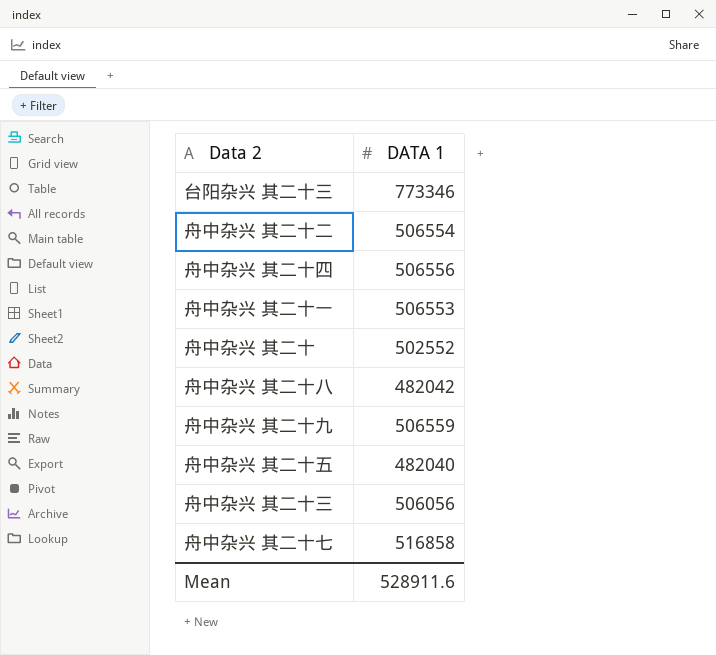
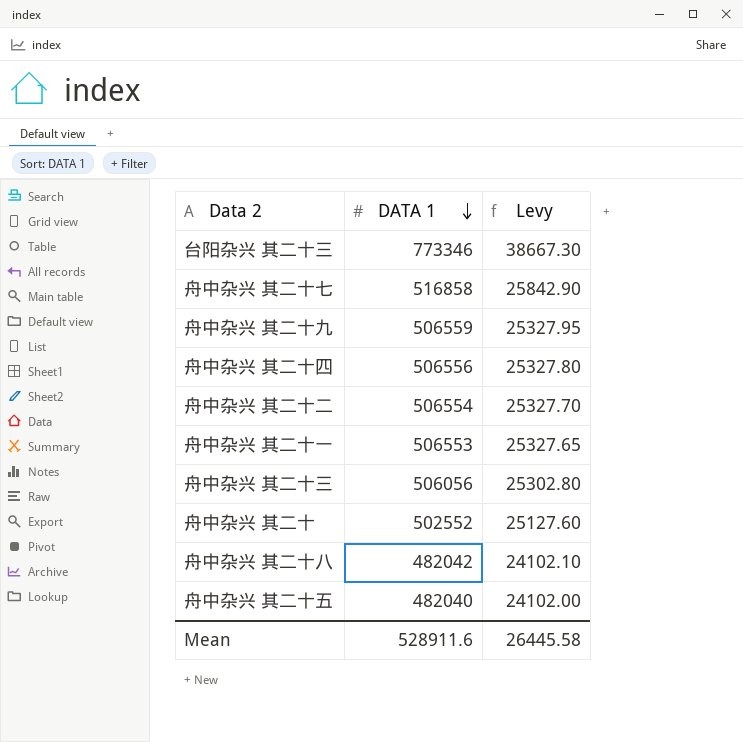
row order: none -> DATA 1 descending
column Levy | formula: none -> [DATA 1] * 0.05

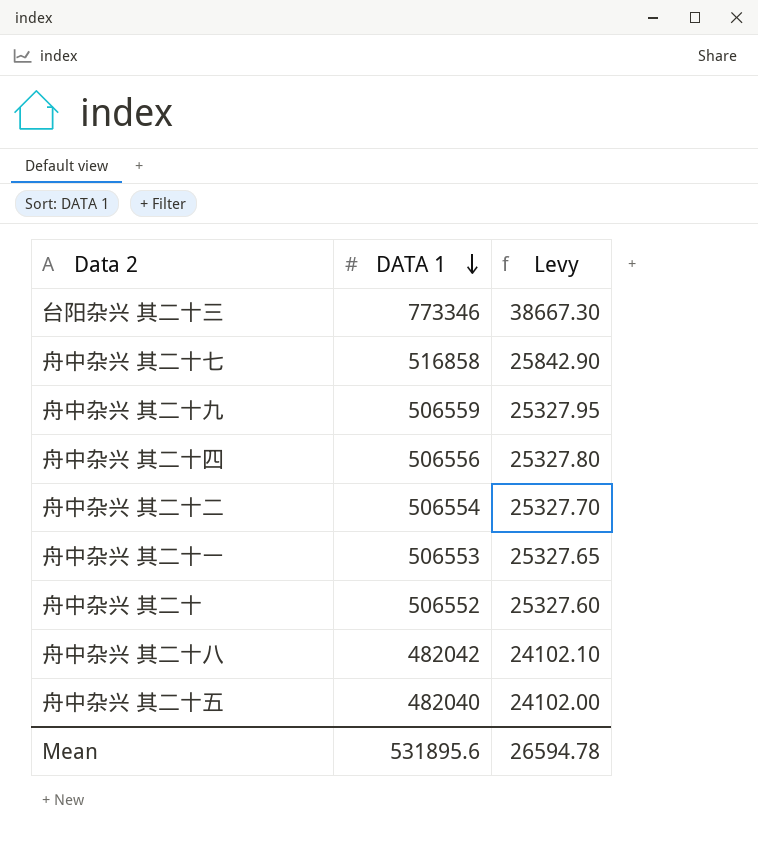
row 舟中杂兴 其二十三: 506056 | 25302.80 -> none
舟中杂兴 其二十 | DATA 1: 502552 -> 506552
舟中杂兴 其二十 | Levy: 25127.60 -> 25327.60
Mean | DATA 1: 528911.6 -> 531895.6
Mean | Levy: 26445.58 -> 26594.78

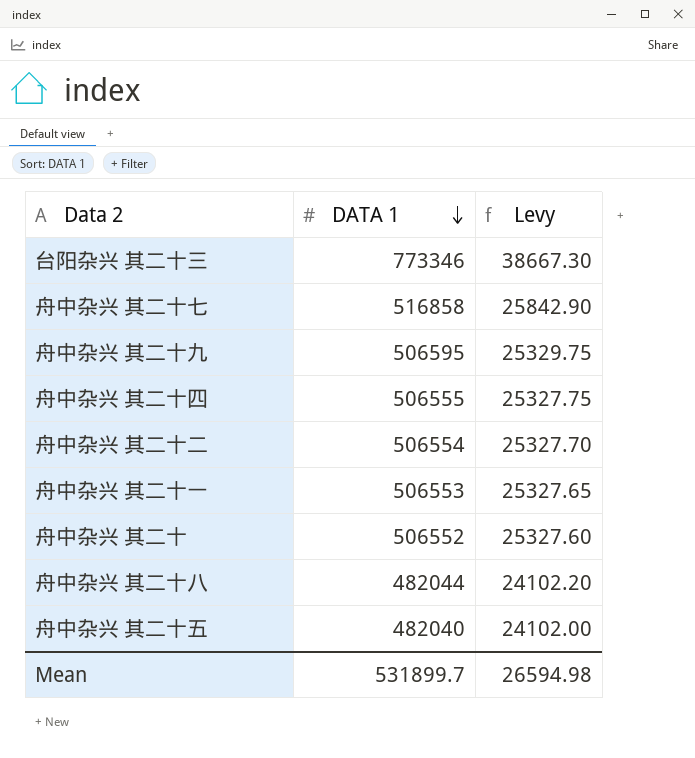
舟中杂兴 其二十九 | DATA 1: 506559 -> 506595
舟中杂兴 其二十九 | Levy: 25327.95 -> 25329.75
舟中杂兴 其二十四 | DATA 1: 506556 -> 506555
舟中杂兴 其二十四 | Levy: 25327.80 -> 25327.75
舟中杂兴 其二十八 | DATA 1: 482042 -> 482044
舟中杂兴 其二十八 | Levy: 24102.10 -> 24102.20
Mean | DATA 1: 531895.6 -> 531899.7
Mean | Levy: 26594.78 -> 26594.98

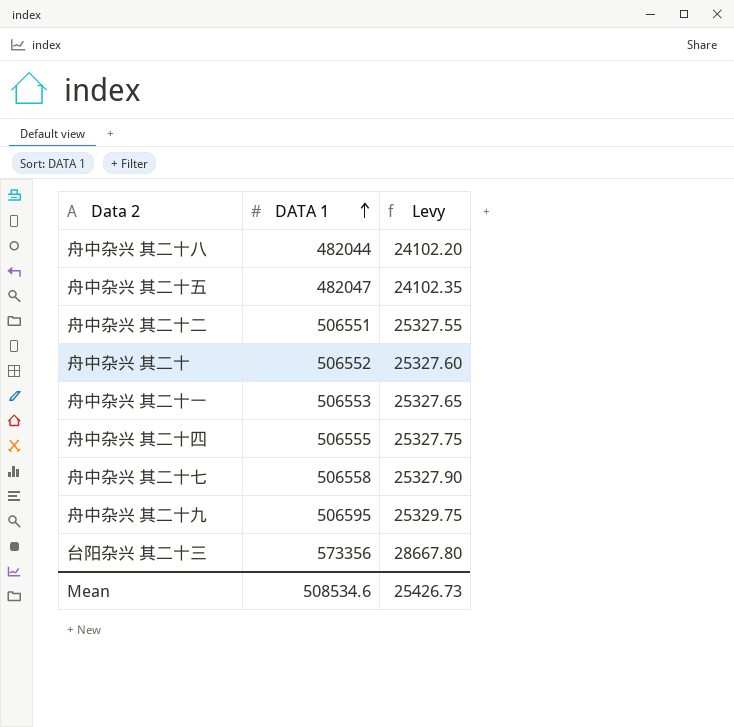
row order: DATA 1 descending -> DATA 1 ascending
舟中杂兴 其二十五 | DATA 1: 482040 -> 482047
舟中杂兴 其二十五 | Levy: 24102.00 -> 24102.35
舟中杂兴 其二十二 | DATA 1: 506554 -> 506551
舟中杂兴 其二十二 | Levy: 25327.70 -> 25327.55
舟中杂兴 其二十七 | DATA 1: 516858 -> 506558
舟中杂兴 其二十七 | Levy: 25842.90 -> 25327.90
台阳杂兴 其二十三 | DATA 1: 773346 -> 573356
台阳杂兴 其二十三 | Levy: 38667.30 -> 28667.80
Mean | DATA 1: 531899.7 -> 508534.6
Mean | Levy: 26594.98 -> 25426.73

